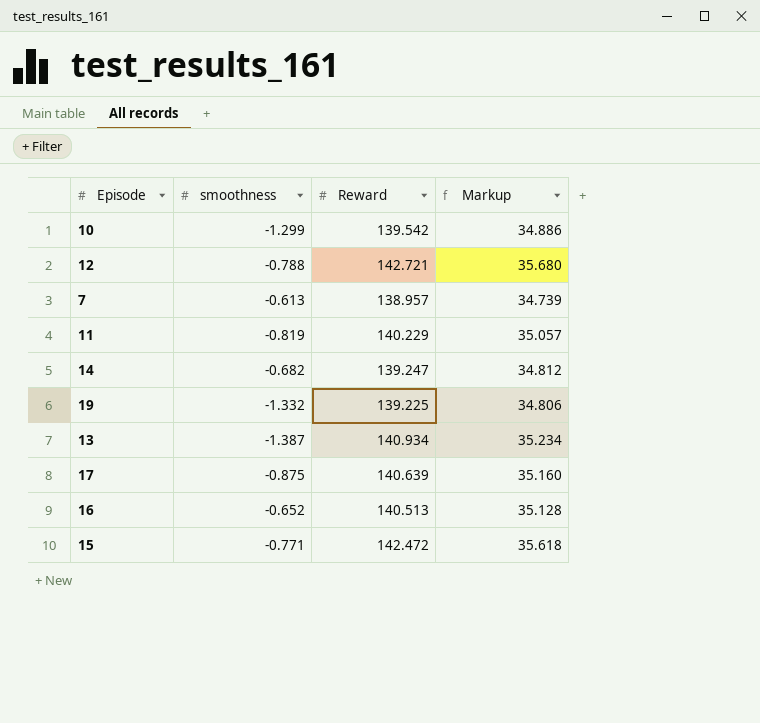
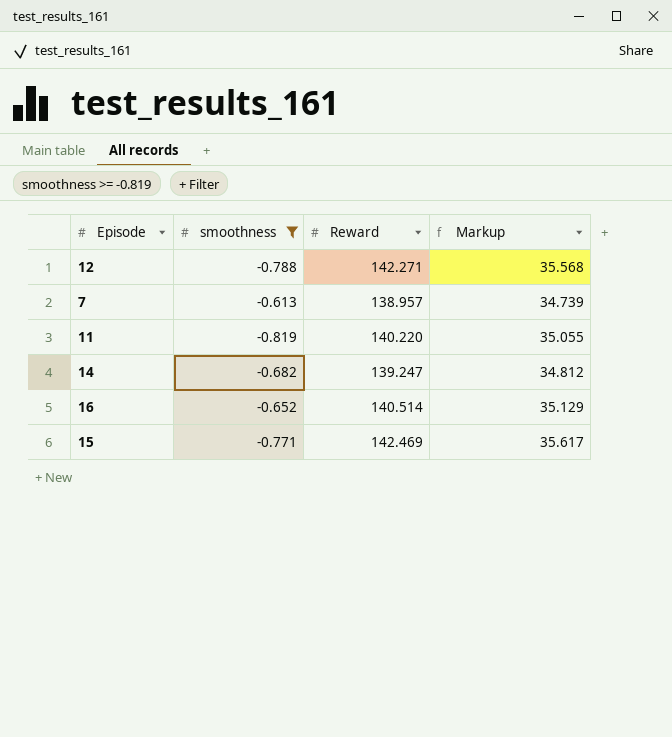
filter: none -> smoothness >= -0.819
12 | Reward: 142.721 -> 142.271
12 | Markup: 35.680 -> 35.568
11 | Reward: 140.229 -> 140.220
11 | Markup: 35.057 -> 35.055
16 | Reward: 140.513 -> 140.514
16 | Markup: 35.128 -> 35.129
15 | Reward: 142.472 -> 142.469
15 | Markup: 35.618 -> 35.617

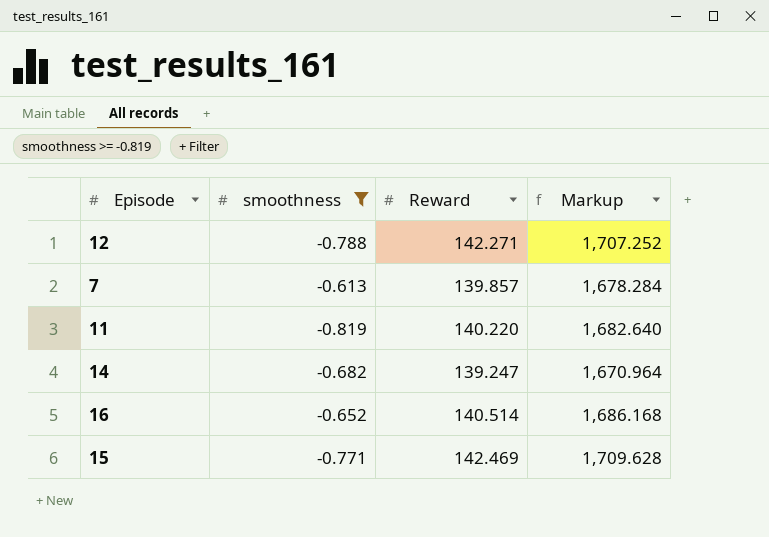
column Markup | formula: [Reward] * 0.25 -> [Reward] * 12
7 | Reward: 138.957 -> 139.857

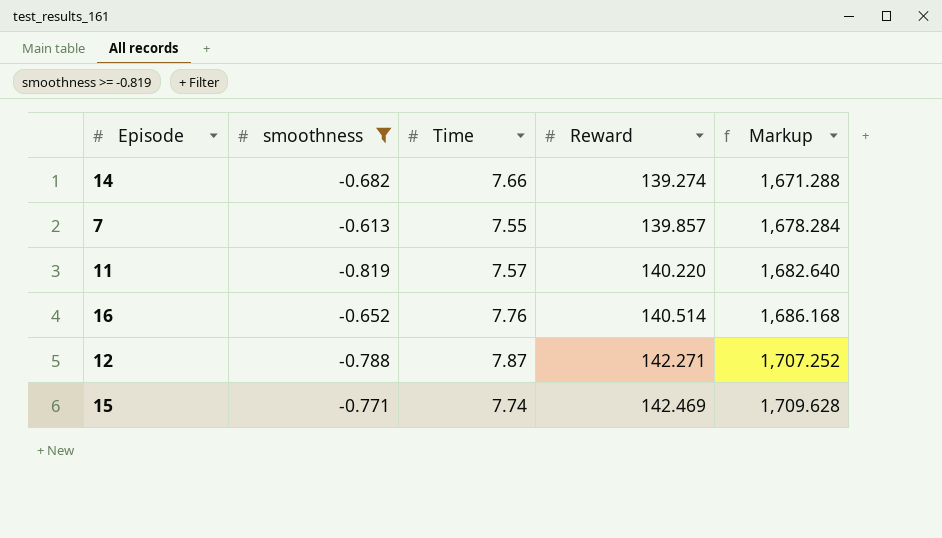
row order: none -> Reward ascending
column Time | position: none -> 3
14 | Reward: 139.247 -> 139.274
14 | Markup: 1,670.964 -> 1,671.288

